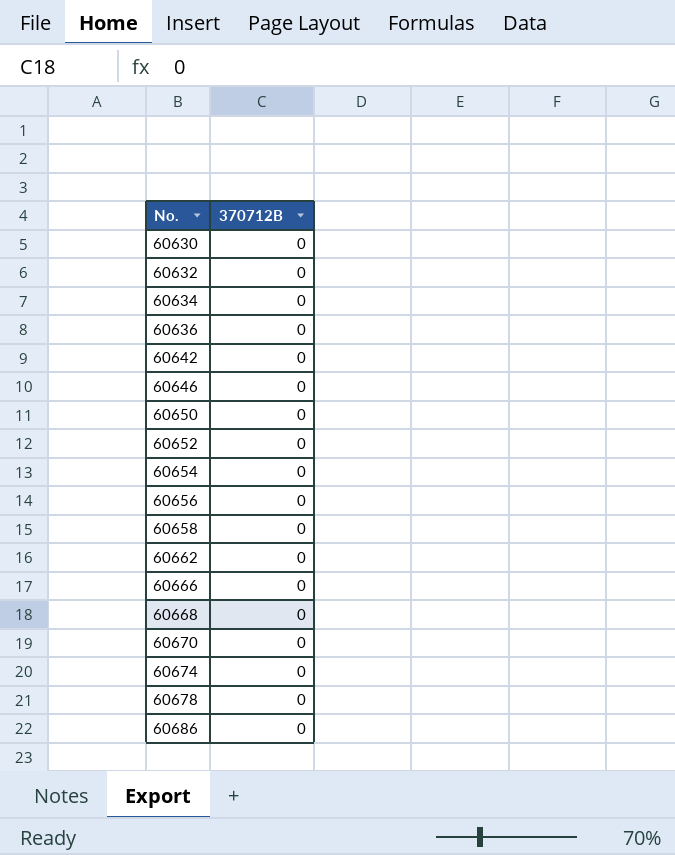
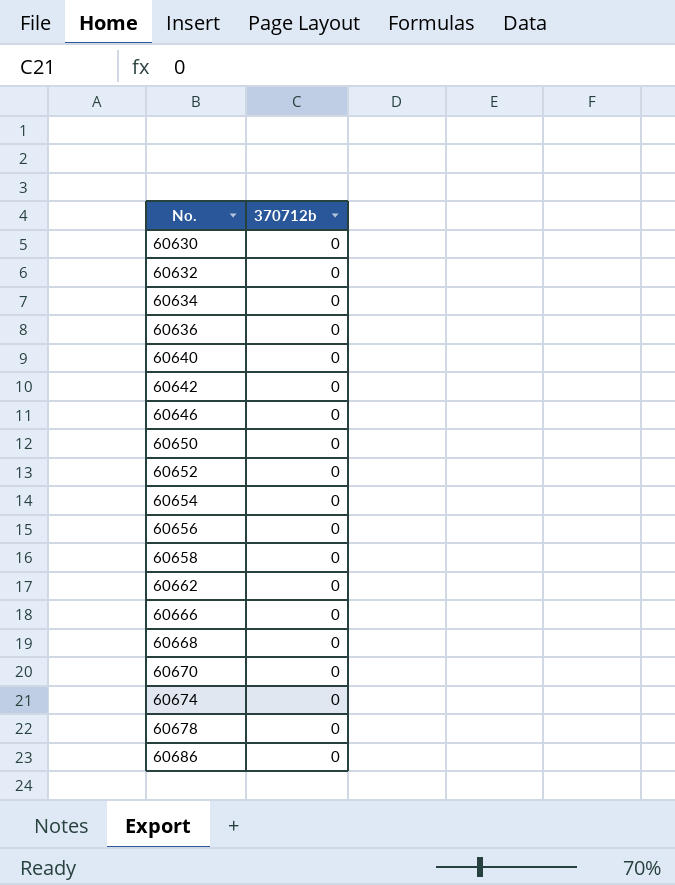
column name: 370712B -> 370712b
row 60640: none -> 0

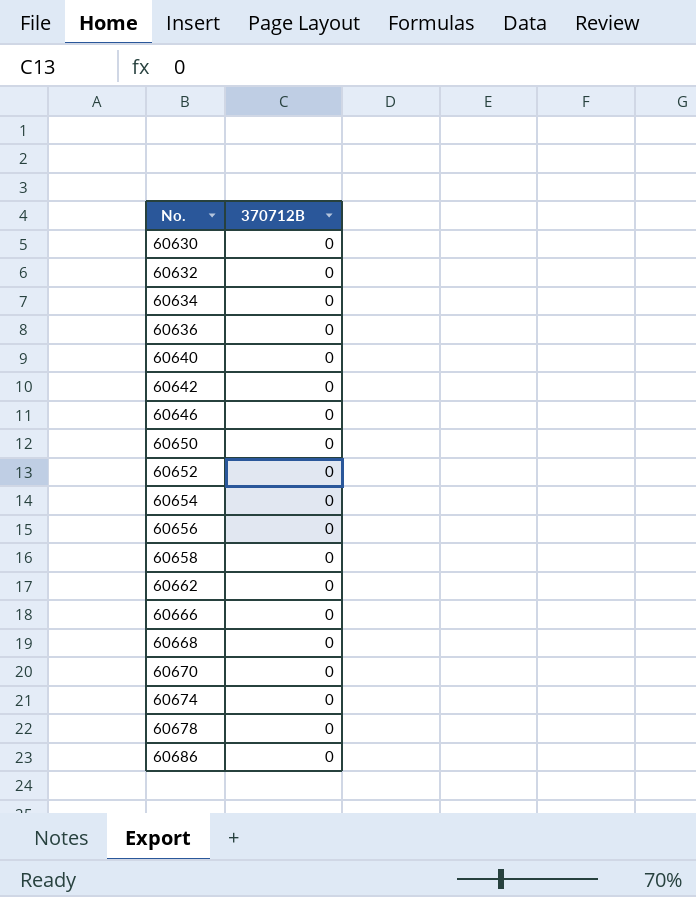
column name: 370712b -> 370712B

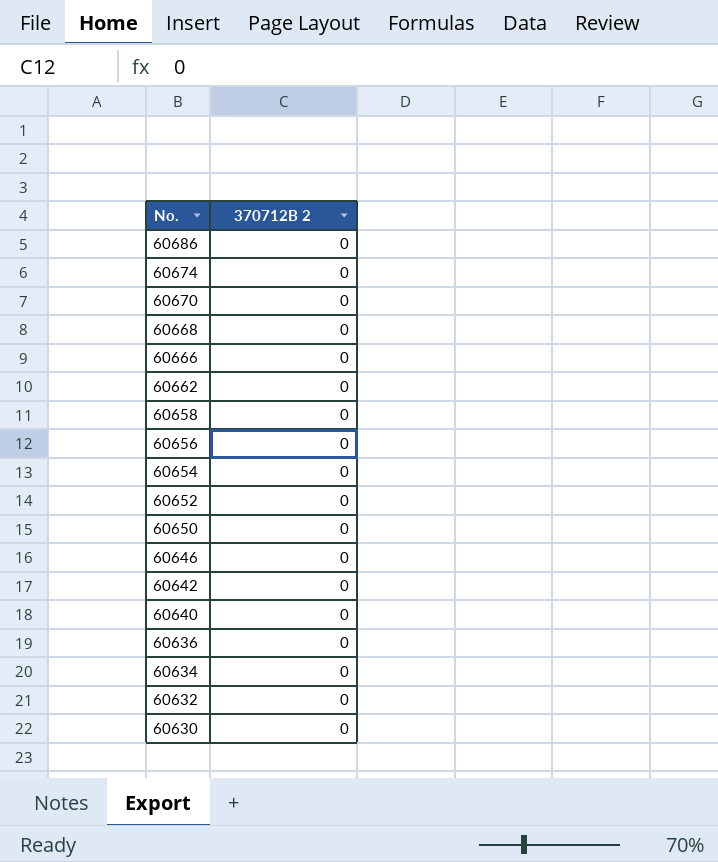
row order: No. ascending -> No. descending
column name: 370712B -> 370712B 2
row 60678: 0 -> none

